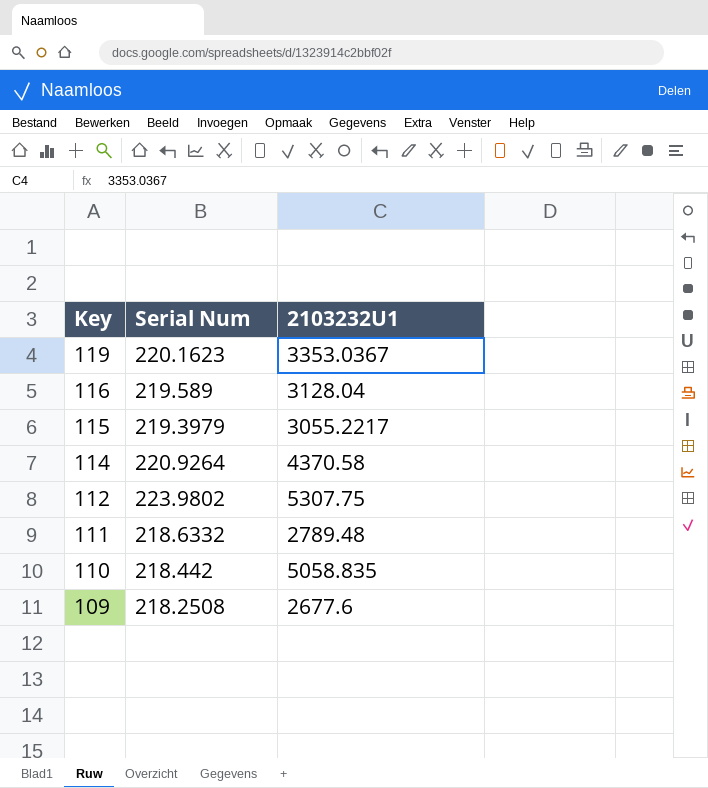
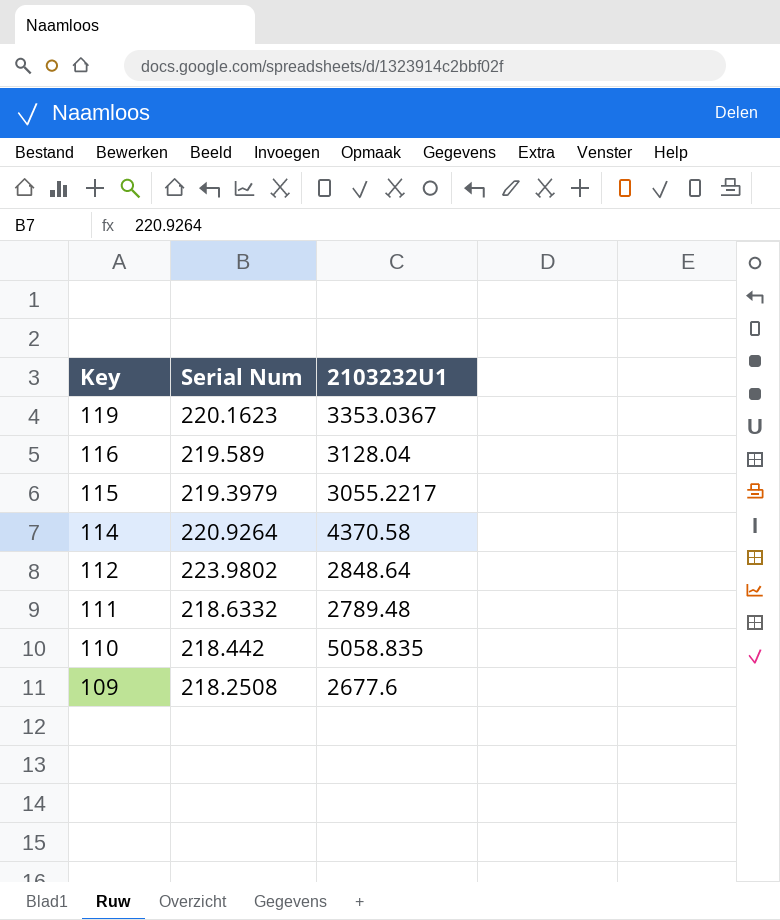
112 | 2103232U1: 5307.75 -> 2848.64

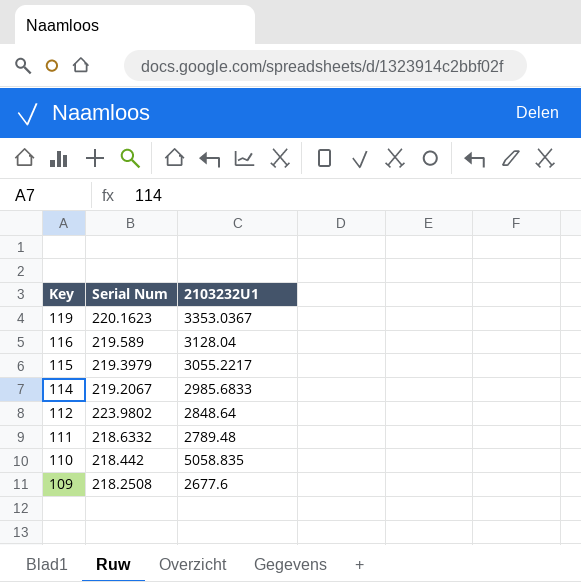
114 | Serial Num: 220.9264 -> 219.2067
114 | 2103232U1: 4370.58 -> 2985.6833

